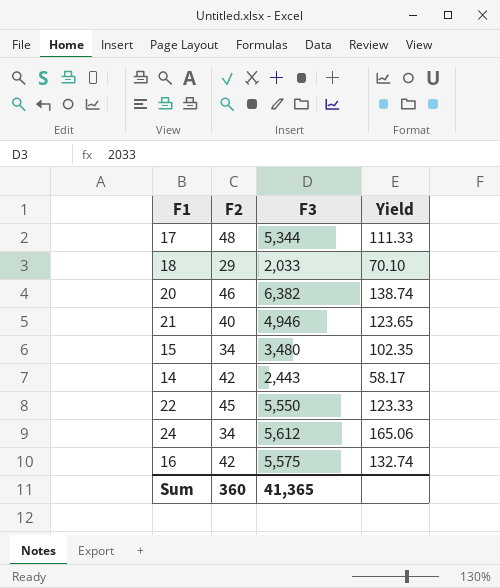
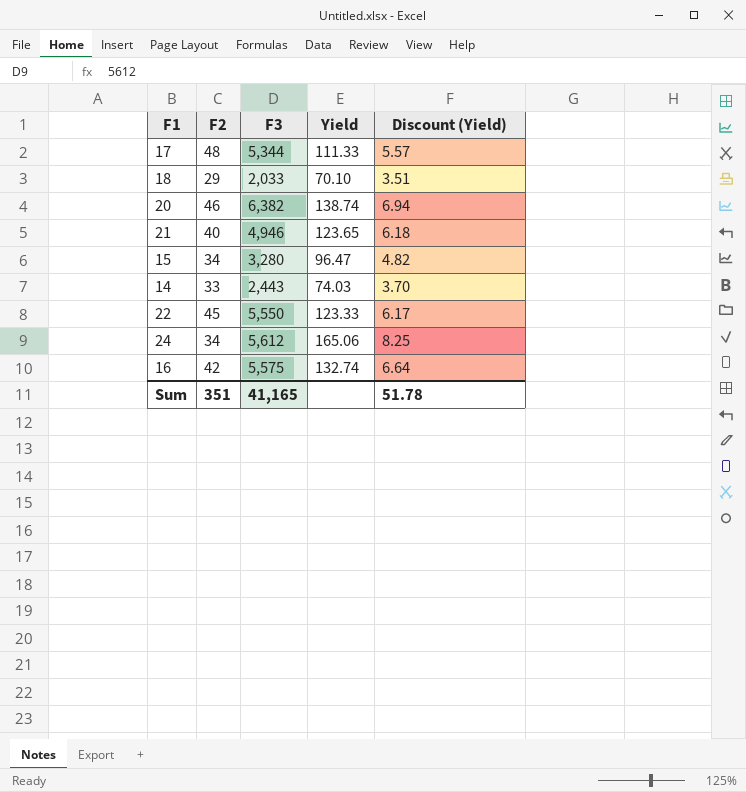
column Discount (Yield) | formula: none -> [Yield] * 0.05
15 | F3: 3,480 -> 3,280
15 | Yield: 102.35 -> 96.47
14 | F2: 42 -> 33
14 | Yield: 58.17 -> 74.03
Sum | F2: 360 -> 351
Sum | F3: 41,365 -> 41,165

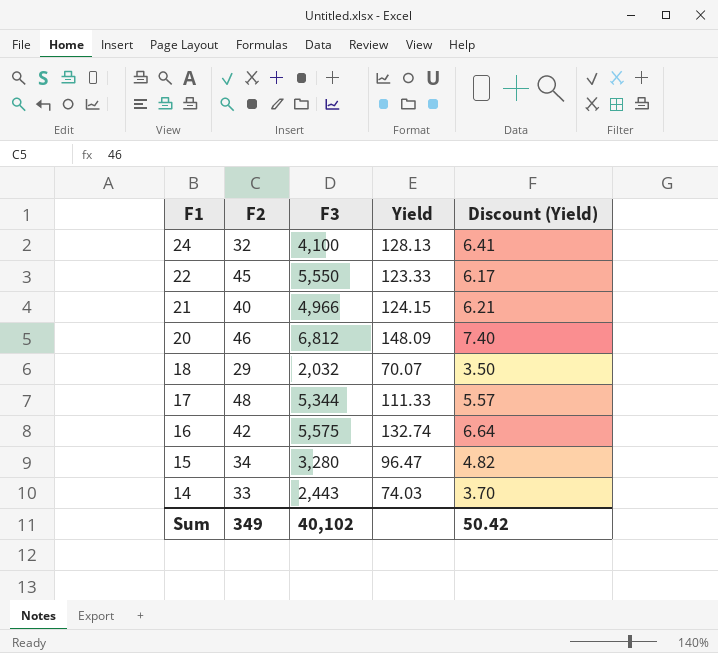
row order: none -> F1 descending
24 | F2: 34 -> 32
24 | F3: 5,612 -> 4,100
24 | Yield: 165.06 -> 128.13
24 | Discount (Yield): 8.25 -> 6.41
21 | F3: 4,946 -> 4,966
21 | Yield: 123.65 -> 124.15
21 | Discount (Yield): 6.18 -> 6.21
20 | F3: 6,382 -> 6,812
20 | Yield: 138.74 -> 148.09
20 | Discount (Yield): 6.94 -> 7.40
18 | F3: 2,033 -> 2,032
18 | Yield: 70.10 -> 70.07
18 | Discount (Yield): 3.51 -> 3.50
Sum | F2: 351 -> 349
Sum | F3: 41,165 -> 40,102
Sum | Discount (Yield): 51.78 -> 50.42

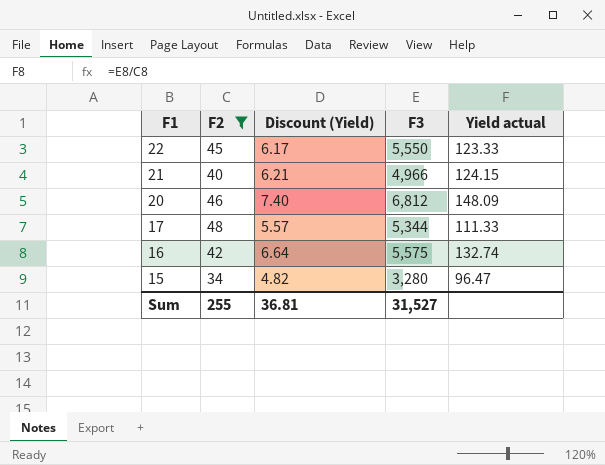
filter: none -> F2 >= 34
column Discount (Yield) | position: 5 -> 3
column name: Yield -> Yield actual
Sum | F2: 349 -> 255
Sum | Discount (Yield): 50.42 -> 36.81
Sum | F3: 40,102 -> 31,527

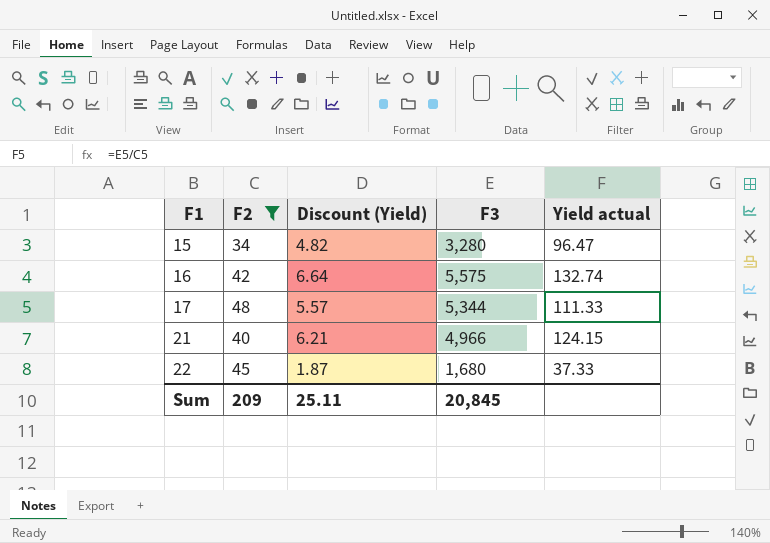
row order: F1 descending -> F1 ascending
row 20: 46 | 7.40 | 6,812 | 148.09 -> none
22 | Discount (Yield): 6.17 -> 1.87
22 | F3: 5,550 -> 1,680
22 | Yield actual: 123.33 -> 37.33
Sum | F2: 255 -> 209
Sum | Discount (Yield): 36.81 -> 25.11
Sum | F3: 31,527 -> 20,845

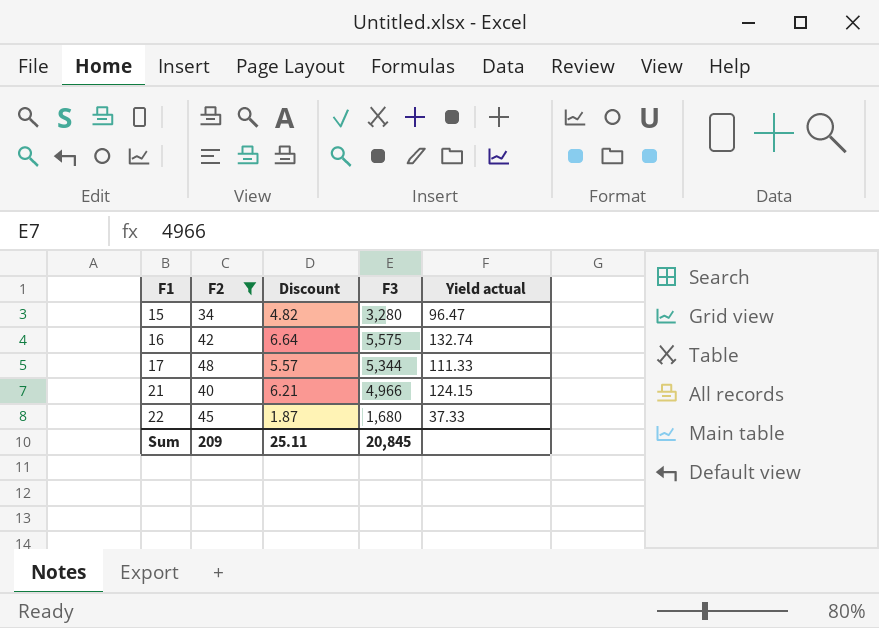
column name: Discount (Yield) -> Discount

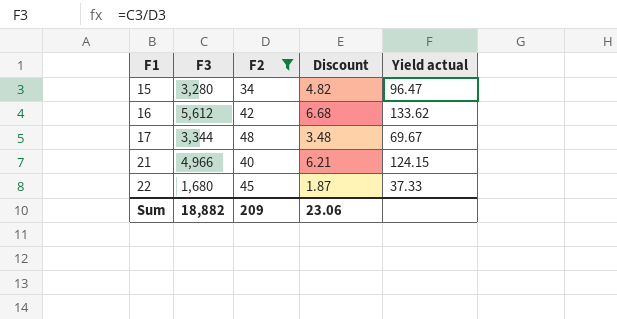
column F3 | position: 4 -> 2
16 | F3: 5,575 -> 5,612
16 | Discount: 6.64 -> 6.68
16 | Yield actual: 132.74 -> 133.62
17 | F3: 5,344 -> 3,344
17 | Discount: 5.57 -> 3.48
17 | Yield actual: 111.33 -> 69.67
Sum | F3: 20,845 -> 18,882
Sum | Discount: 25.11 -> 23.06

